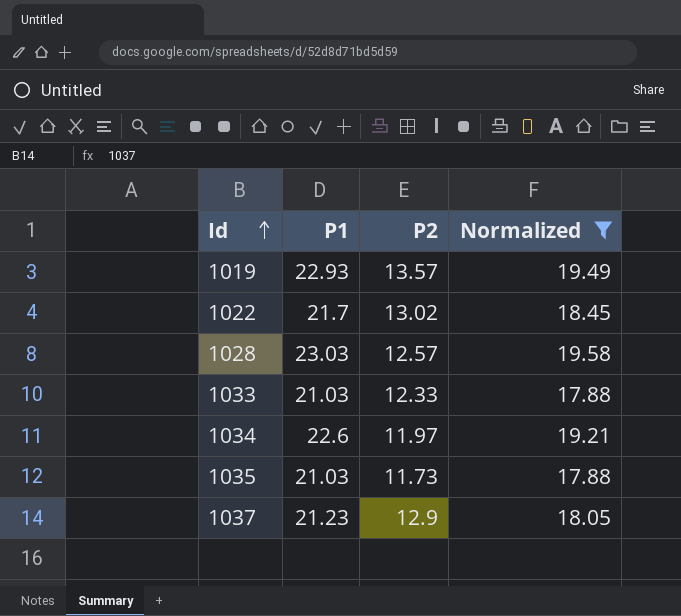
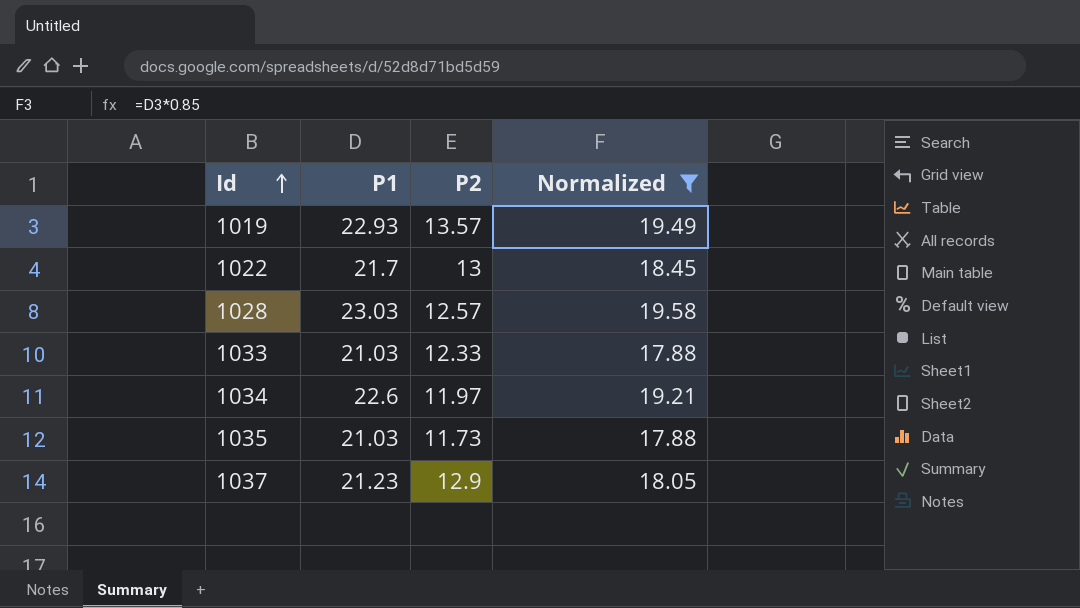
1022 | P2: 13.02 -> 13

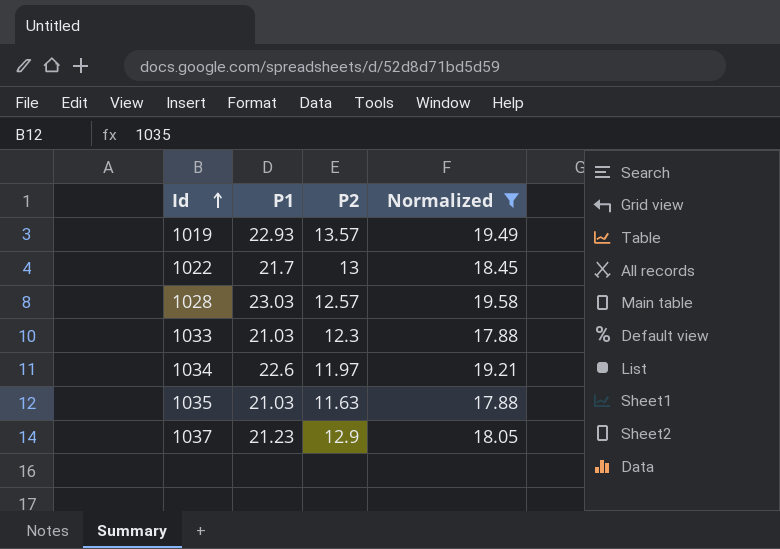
1033 | P2: 12.33 -> 12.3
1035 | P2: 11.73 -> 11.63

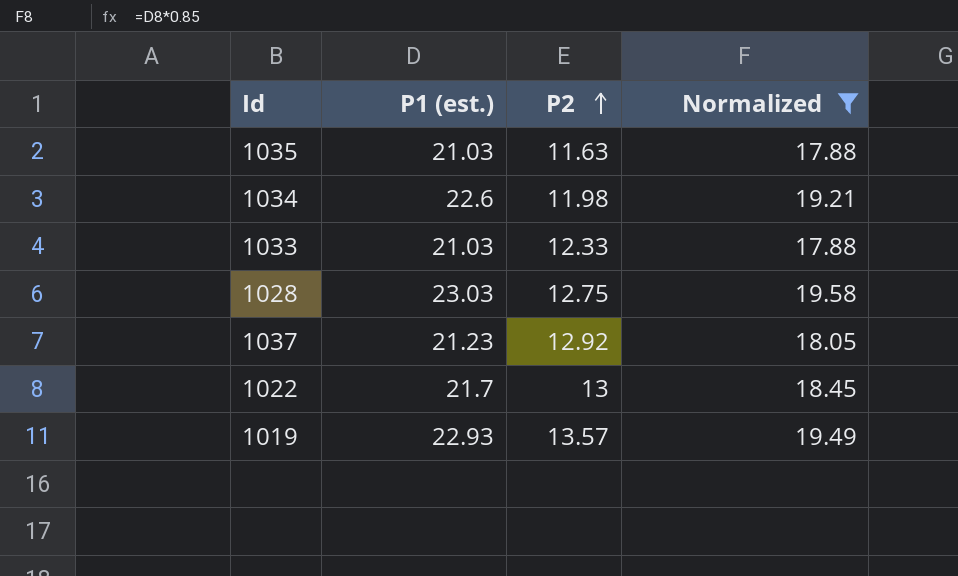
row order: Id ascending -> P2 ascending
column name: P1 -> P1 (est.)
1034 | P2: 11.97 -> 11.98
1033 | P2: 12.3 -> 12.33
1028 | P2: 12.57 -> 12.75
1037 | P2: 12.9 -> 12.92

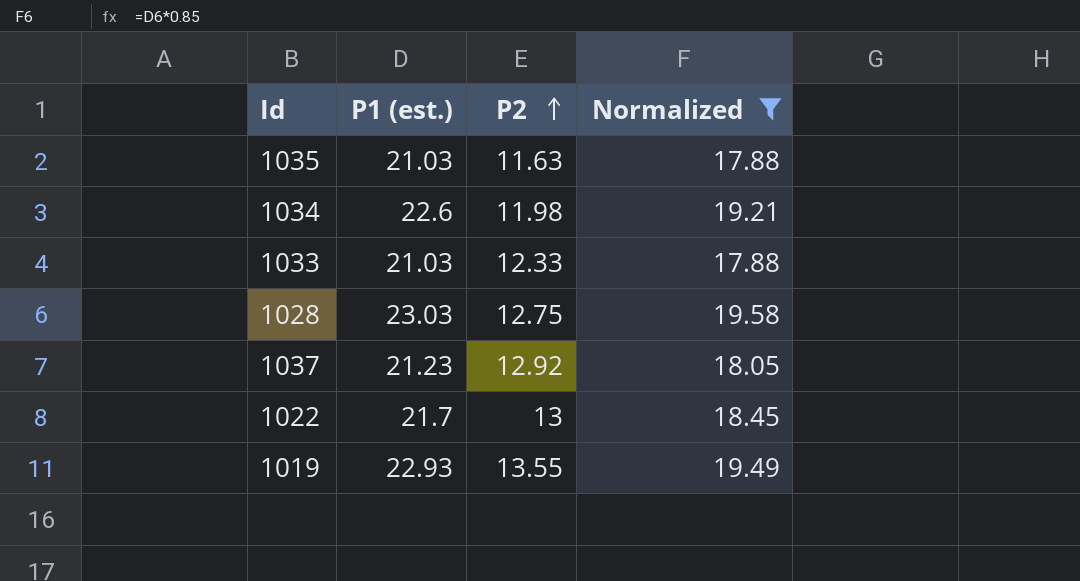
1019 | P2: 13.57 -> 13.55

